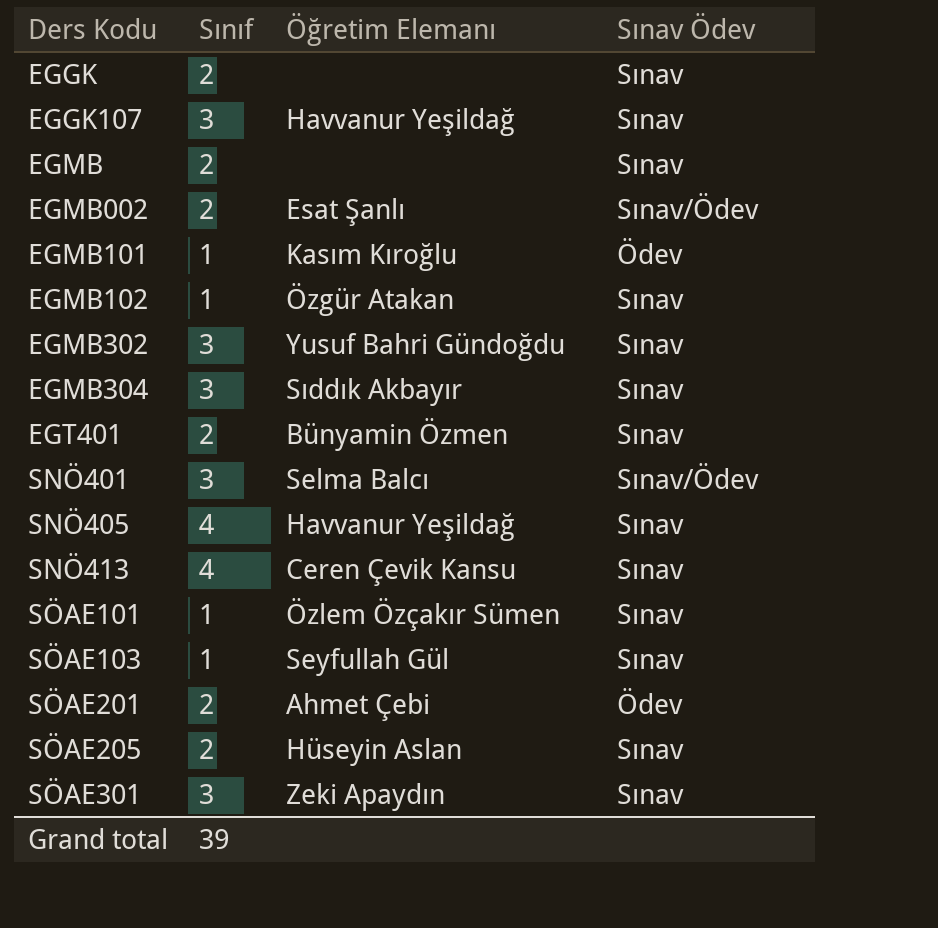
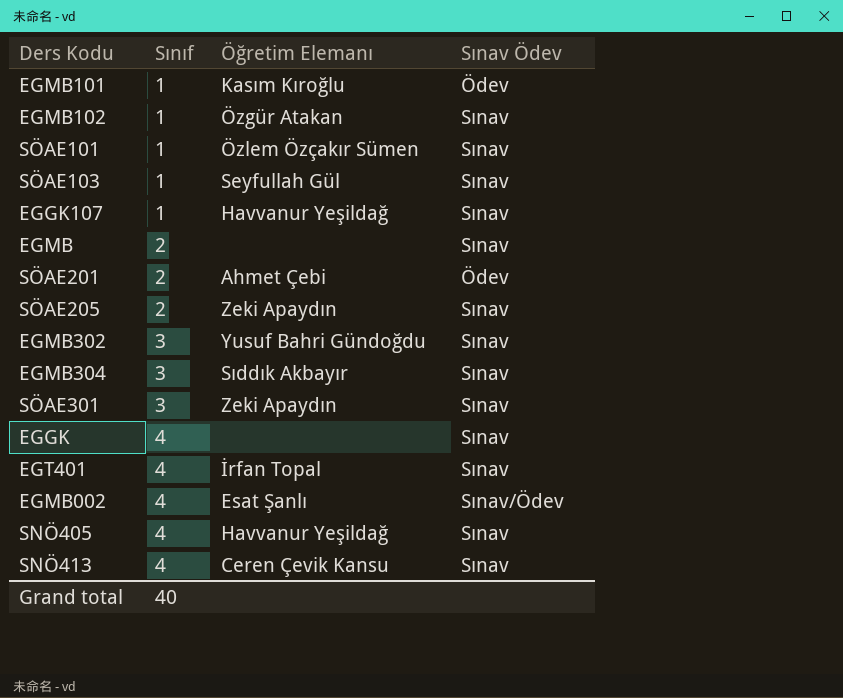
row order: Ders Kodu ascending -> Sınıf ascending
row SNÖ401: 3 | Selma Balcı | Sınav/Ödev -> none
EGGK107 | Sınıf: 3 -> 1
SÖAE205 | Öğretim Elemanı: Hüseyin Aslan -> Zeki Apaydın
EGGK | Sınıf: 2 -> 4
EGT401 | Sınıf: 2 -> 4
EGT401 | Öğretim Elemanı: Bünyamin Özmen -> İrfan Topal
EGMB002 | Sınıf: 2 -> 4
Grand total | Sınıf: 39 -> 40

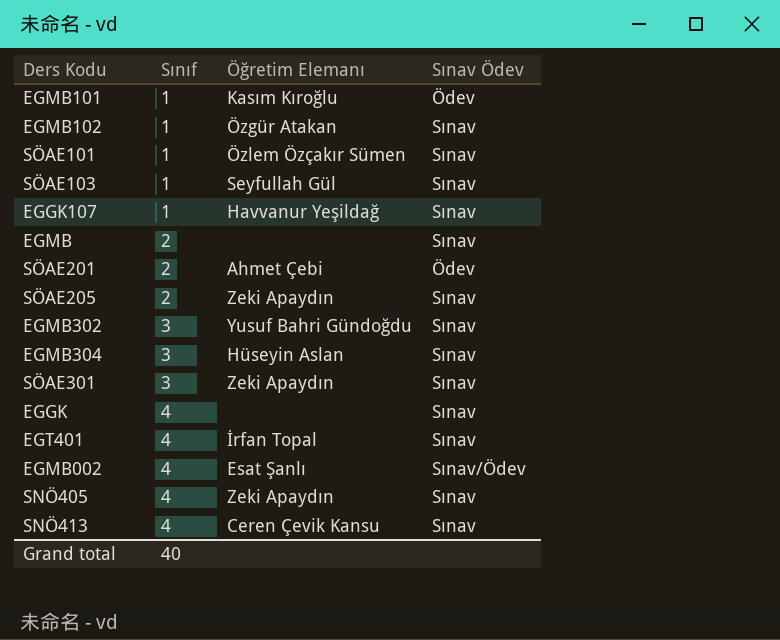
EGMB304 | Öğretim Elemanı: Sıddık Akbayır -> Hüseyin Aslan
SNÖ405 | Öğretim Elemanı: Havvanur Yeşildağ -> Zeki Apaydın

